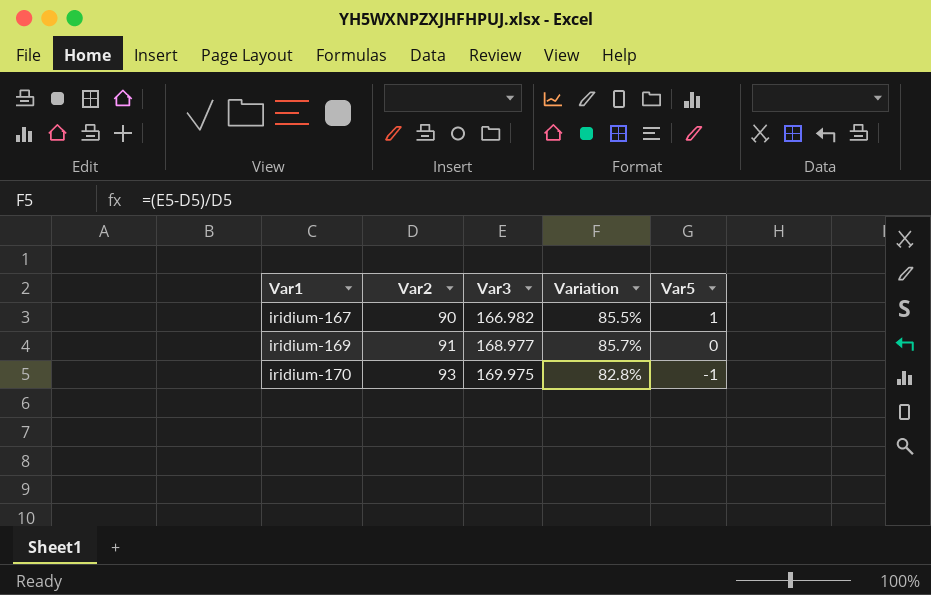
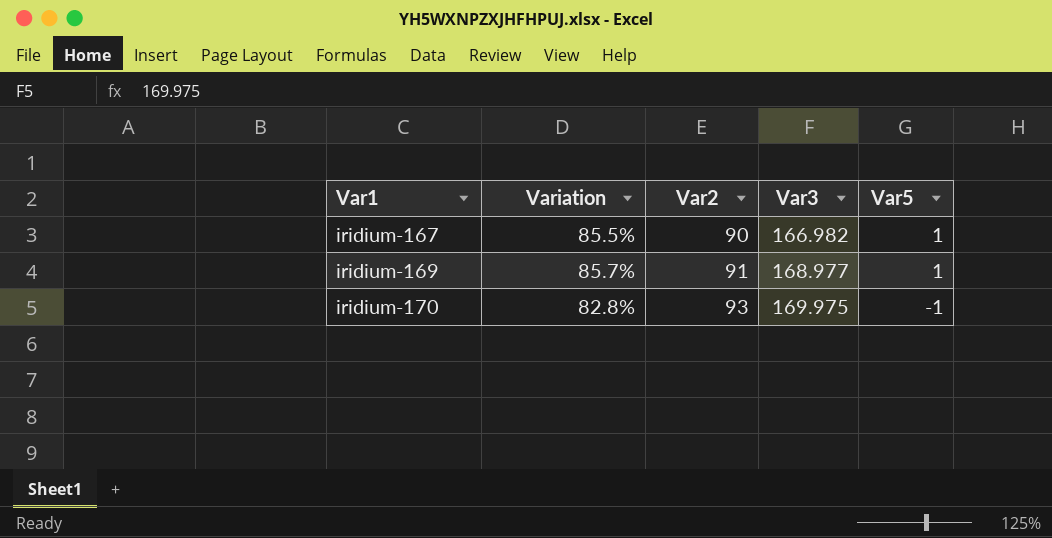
column Variation | position: 4 -> 2
iridium-169 | Var5: 0 -> 1

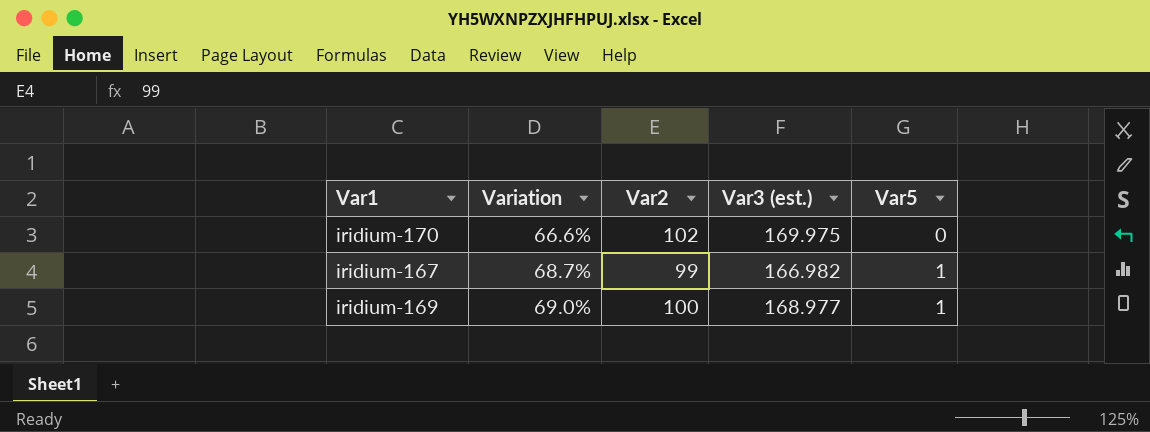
row order: Var1 ascending -> Variation ascending
column name: Var3 -> Var3 (est.)
iridium-170 | Variation: 82.8% -> 66.6%
iridium-170 | Var2: 93 -> 102
iridium-170 | Var5: -1 -> 0
iridium-167 | Variation: 85.5% -> 68.7%
iridium-167 | Var2: 90 -> 99
iridium-169 | Variation: 85.7% -> 69.0%
iridium-169 | Var2: 91 -> 100

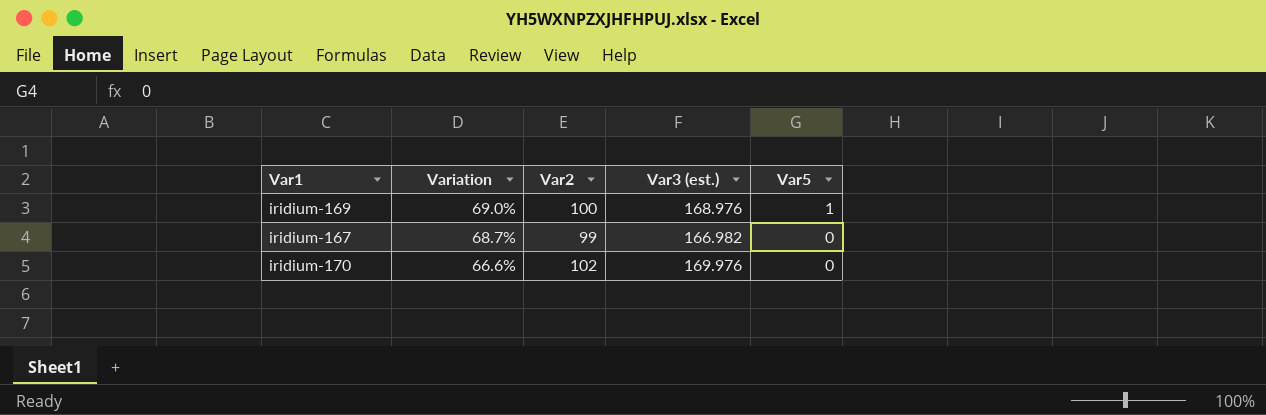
row order: Variation ascending -> Variation descending
iridium-169 | Var3 (est.): 168.977 -> 168.976
iridium-167 | Var5: 1 -> 0
iridium-170 | Var3 (est.): 169.975 -> 169.976

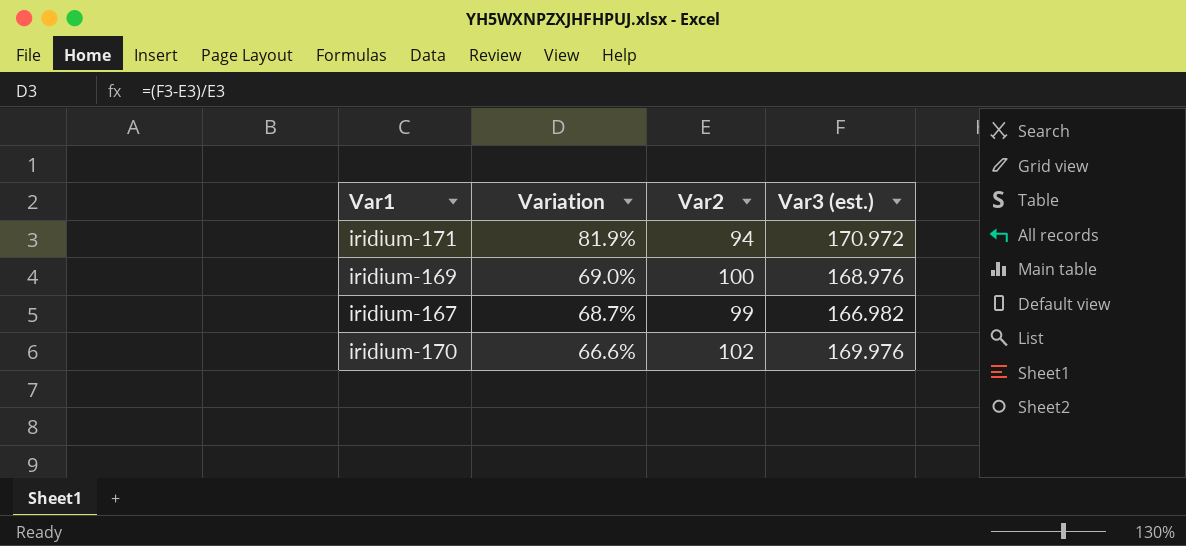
column Var5 | position: 5 -> none
row iridium-171: none -> 81.9% | 94 | 170.972

